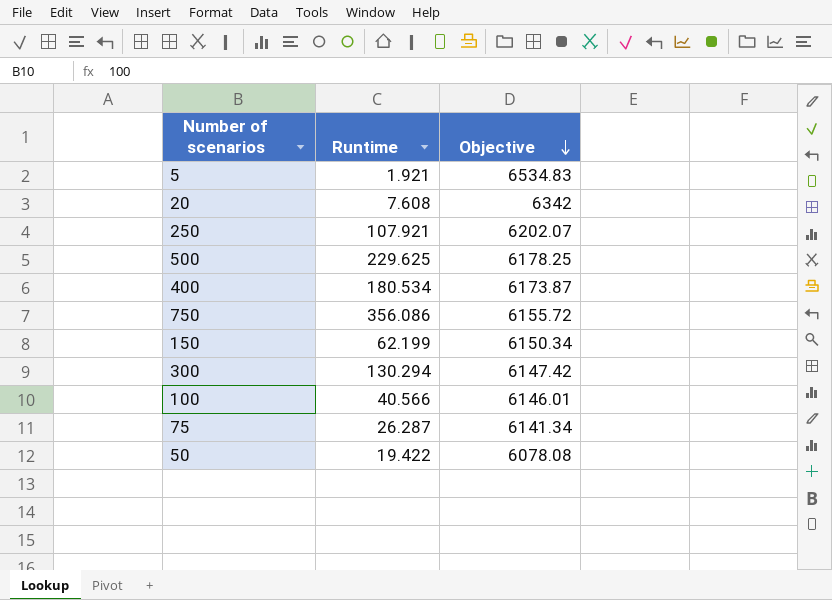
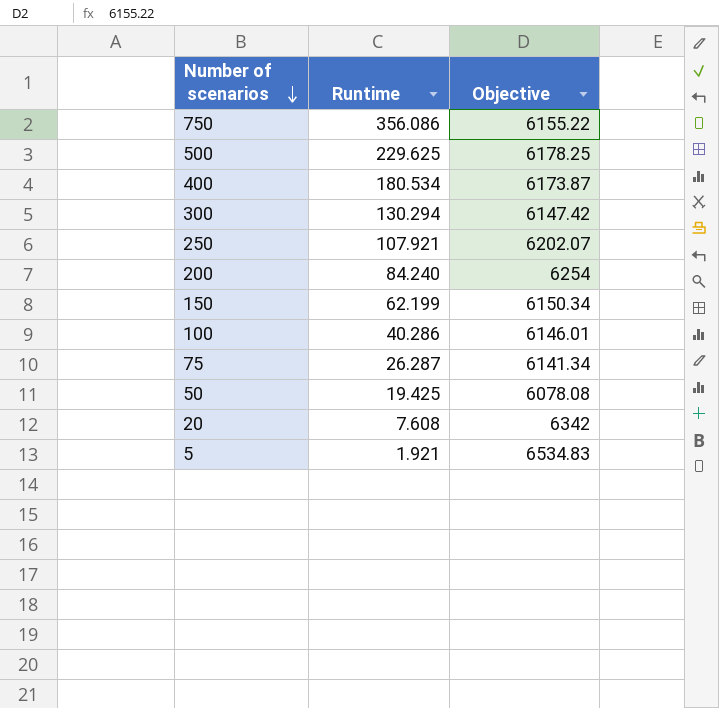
row order: Objective descending -> Number of scenarios descending
750 | Objective: 6155.72 -> 6155.22
row 200: none -> 84.240 | 6254
100 | Runtime: 40.566 -> 40.286
50 | Runtime: 19.422 -> 19.425

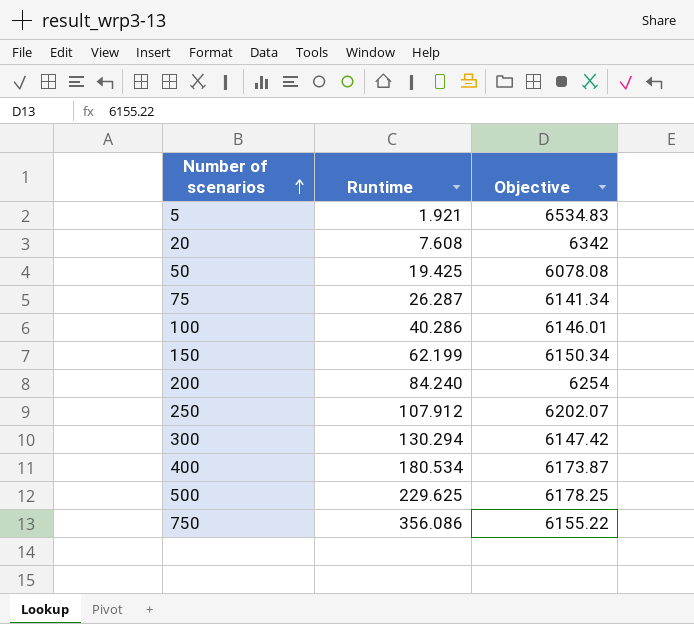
row order: Number of scenarios descending -> Number of scenarios ascending
250 | Runtime: 107.921 -> 107.912

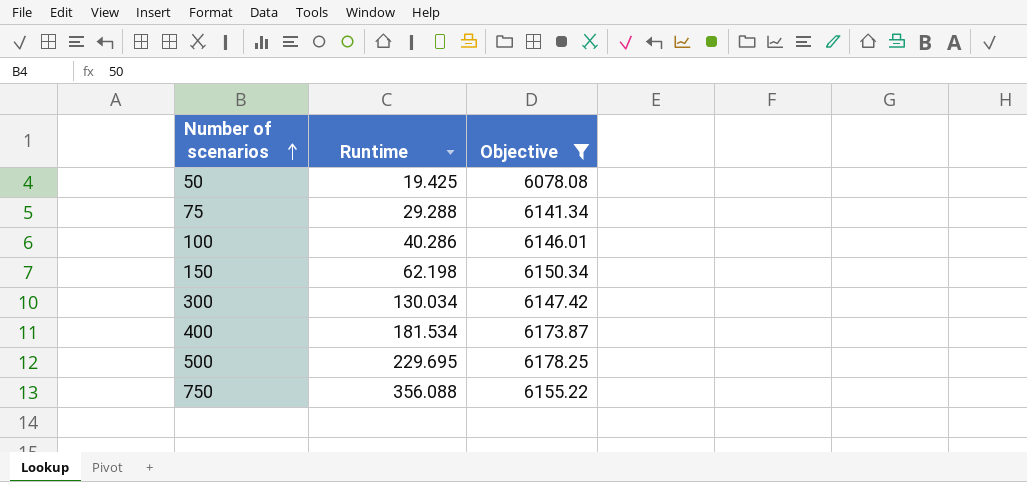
filter: none -> Objective <= 6178.25
75 | Runtime: 26.287 -> 29.288
150 | Runtime: 62.199 -> 62.198
300 | Runtime: 130.294 -> 130.034
400 | Runtime: 180.534 -> 181.534
500 | Runtime: 229.625 -> 229.695
750 | Runtime: 356.086 -> 356.088

